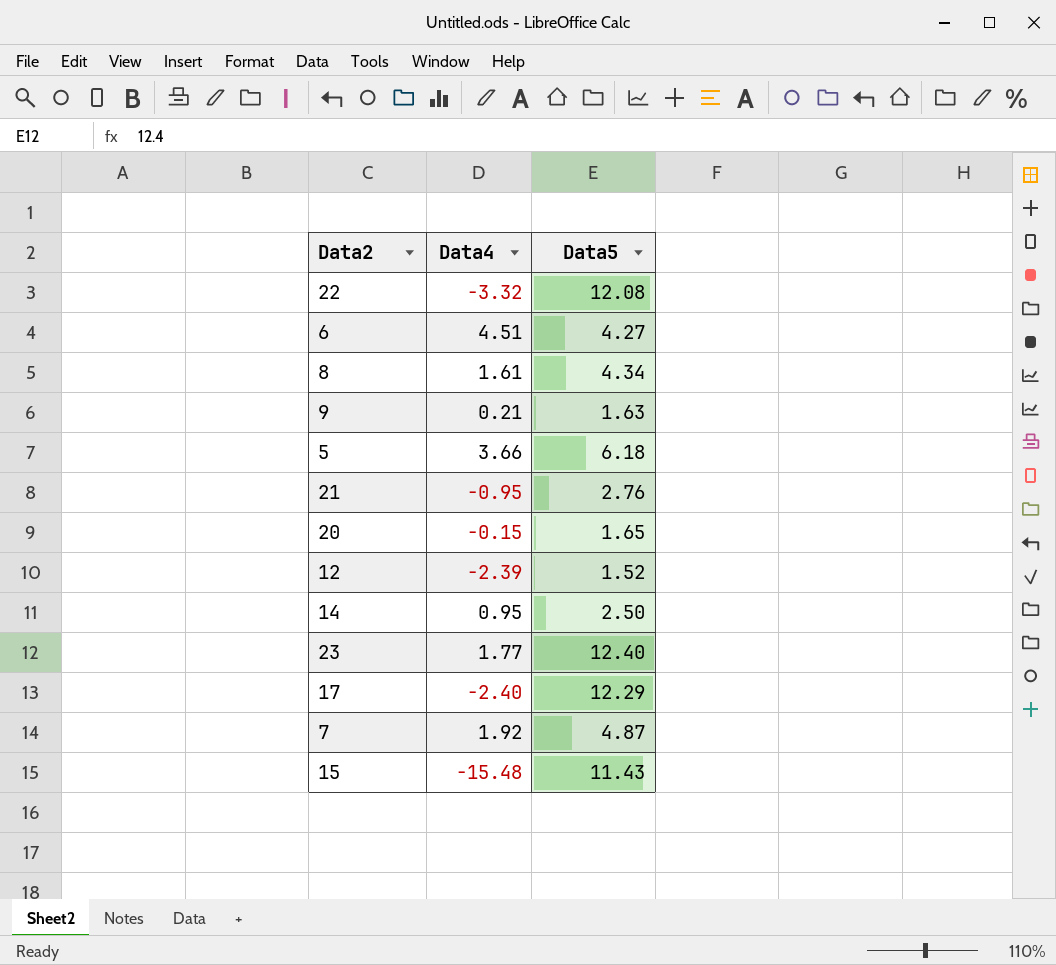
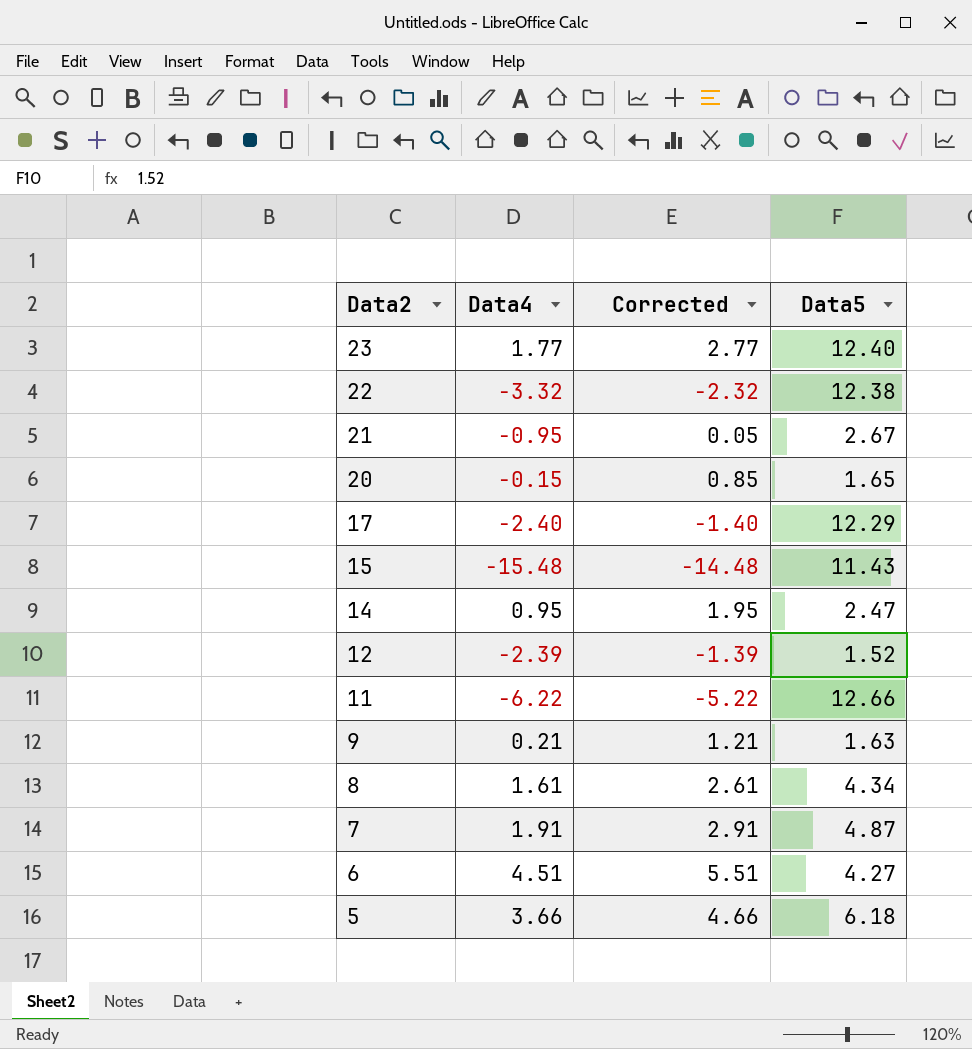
row order: none -> Data2 descending
column Corrected | formula: none -> [Data4] + 1
22 | Data5: 12.08 -> 12.38
21 | Data5: 2.76 -> 2.67
14 | Data5: 2.50 -> 2.47
row 11: none -> -6.22 | -5.22 | 12.66
7 | Data4: 1.92 -> 1.91

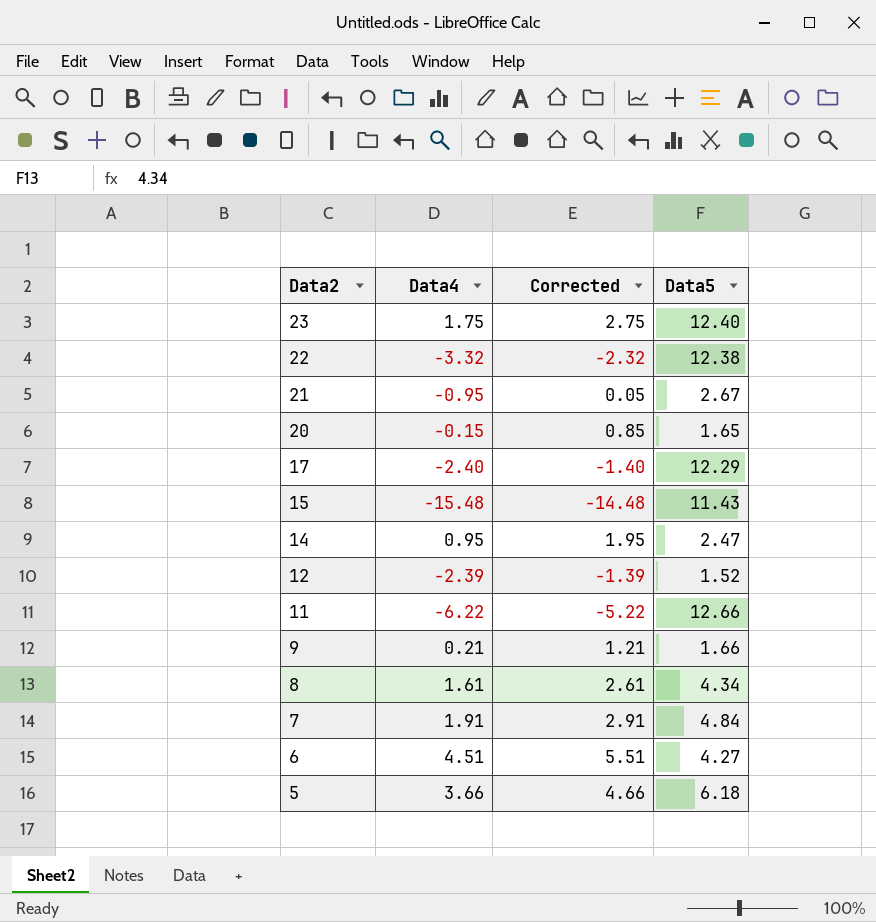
23 | Data4: 1.77 -> 1.75
23 | Corrected: 2.77 -> 2.75
9 | Data5: 1.63 -> 1.66
7 | Data5: 4.87 -> 4.84

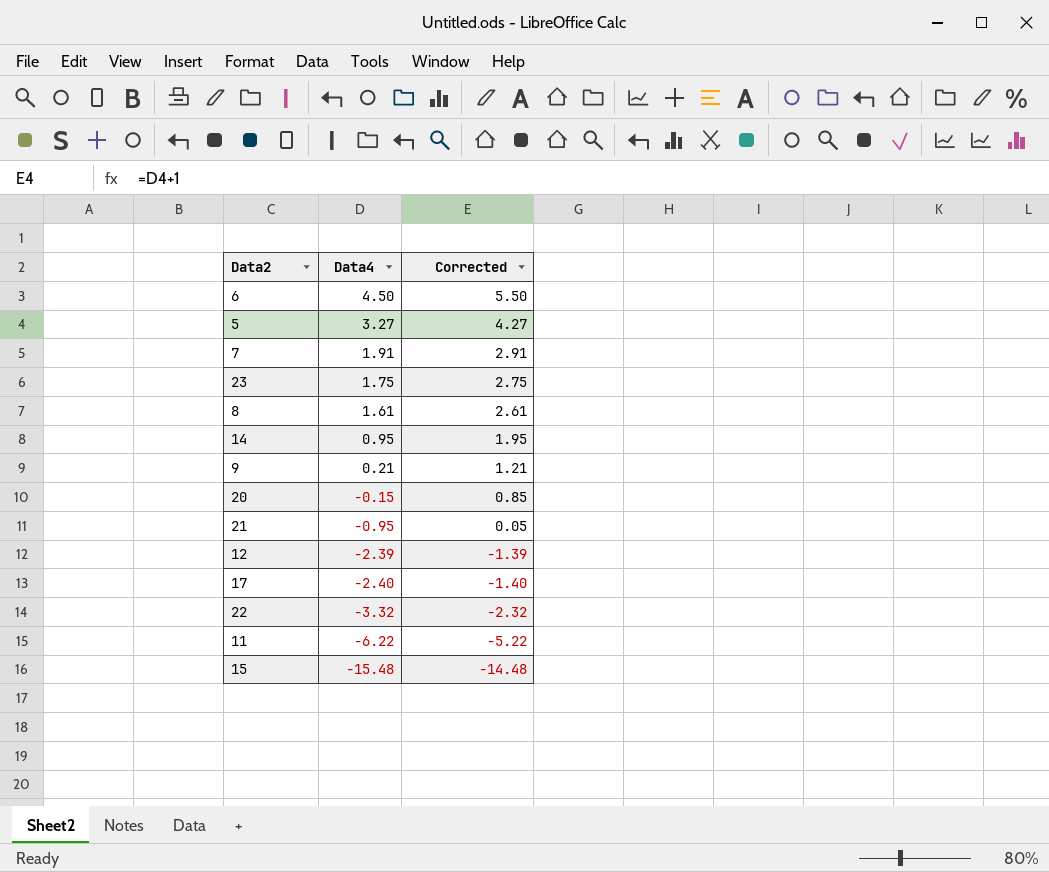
row order: Data2 descending -> Data4 descending
column Data5 | position: 4 -> none
6 | Data4: 4.51 -> 4.50
6 | Corrected: 5.51 -> 5.50
5 | Data4: 3.66 -> 3.27
5 | Corrected: 4.66 -> 4.27

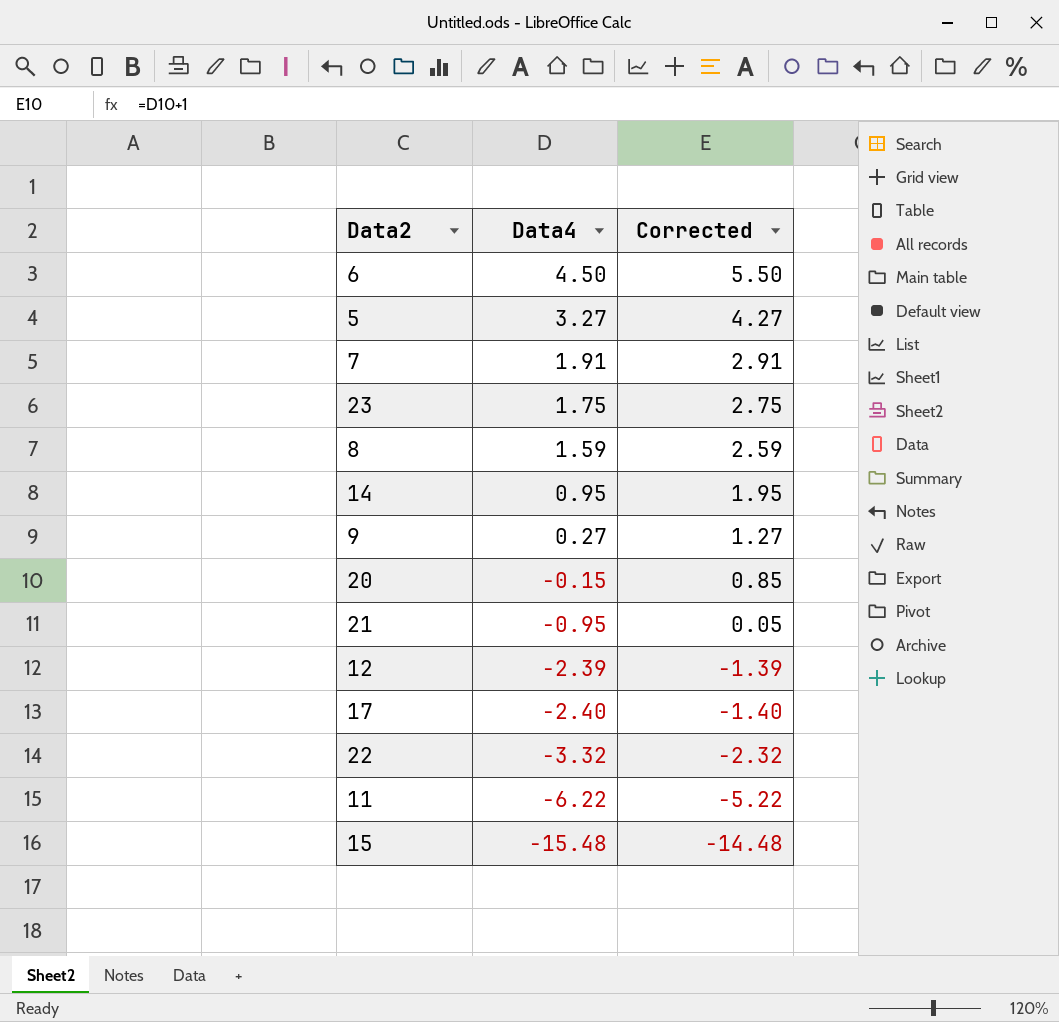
8 | Data4: 1.61 -> 1.59
8 | Corrected: 2.61 -> 2.59
9 | Data4: 0.21 -> 0.27
9 | Corrected: 1.21 -> 1.27

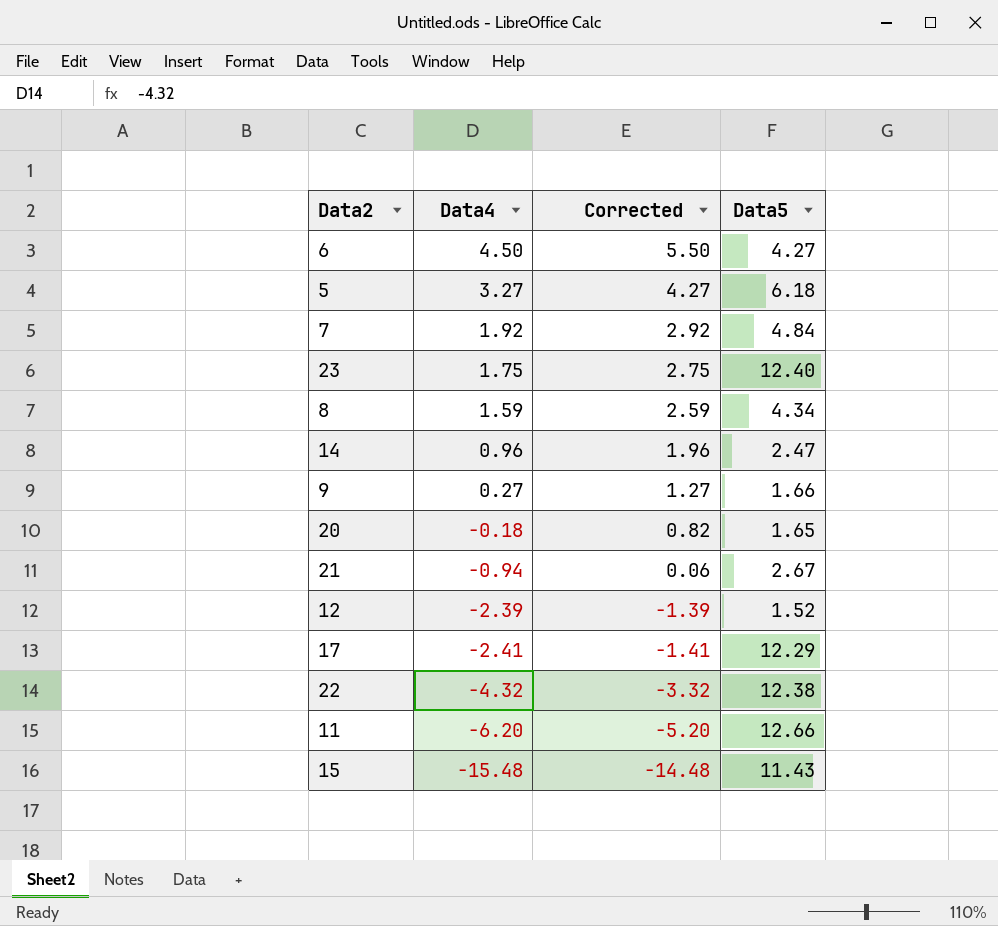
column Data5 | position: none -> 4
7 | Data4: 1.91 -> 1.92
7 | Corrected: 2.91 -> 2.92
14 | Data4: 0.95 -> 0.96
14 | Corrected: 1.95 -> 1.96
20 | Data4: -0.15 -> -0.18
20 | Corrected: 0.85 -> 0.82
21 | Data4: -0.95 -> -0.94
21 | Corrected: 0.05 -> 0.06
17 | Data4: -2.40 -> -2.41
17 | Corrected: -1.40 -> -1.41
22 | Data4: -3.32 -> -4.32
22 | Corrected: -2.32 -> -3.32
11 | Data4: -6.22 -> -6.20
11 | Corrected: -5.22 -> -5.20

